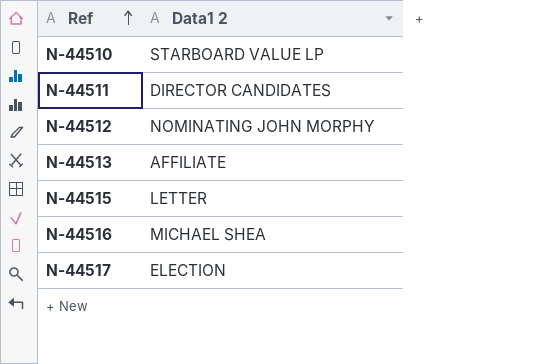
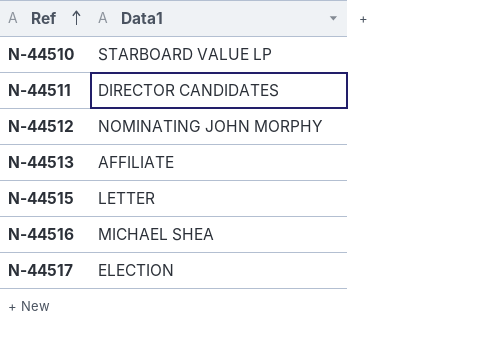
column name: Data1 2 -> Data1

